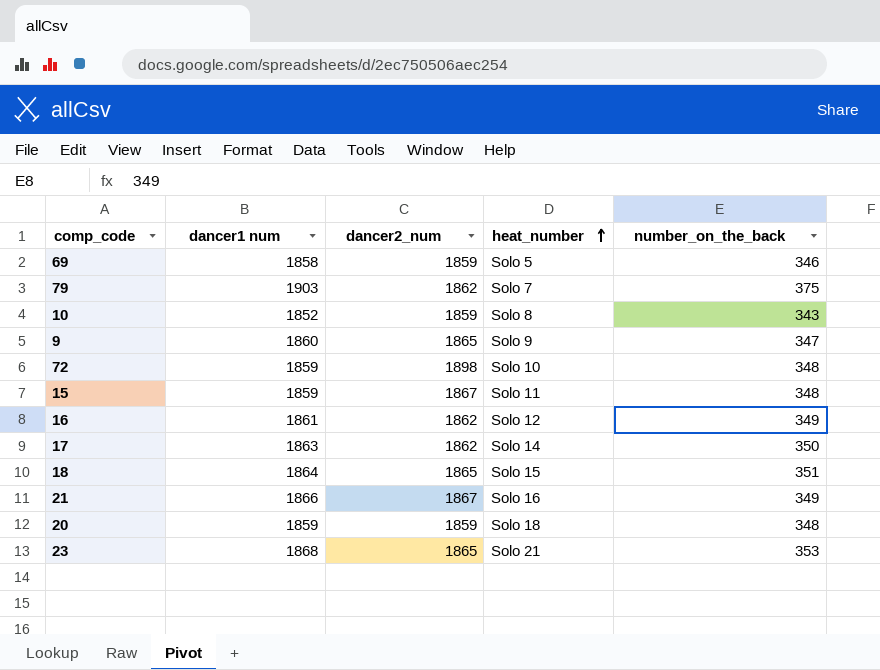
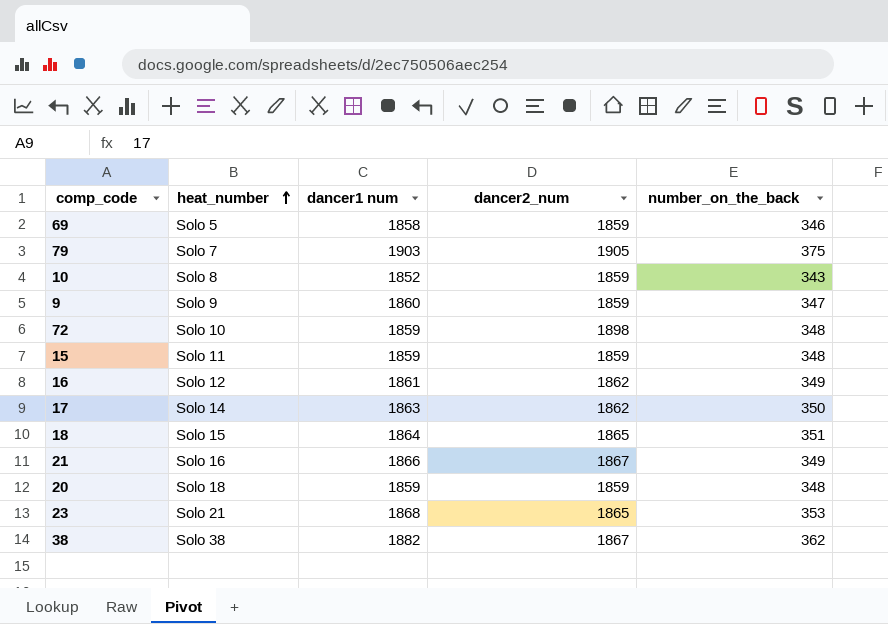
column heat_number | position: 4 -> 2
79 | dancer2_num: 1862 -> 1905
9 | dancer2_num: 1865 -> 1859
15 | dancer2_num: 1867 -> 1859
row 38: none -> Solo 38 | 1882 | 1867 | 362

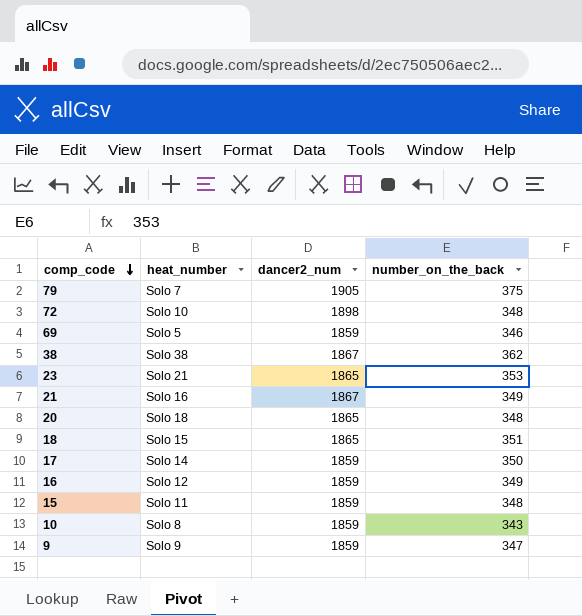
row order: heat_number ascending -> comp_code descending
column dancer1 num | position: 3 -> none
20 | dancer2_num: 1859 -> 1865
17 | dancer2_num: 1862 -> 1859
16 | dancer2_num: 1862 -> 1859

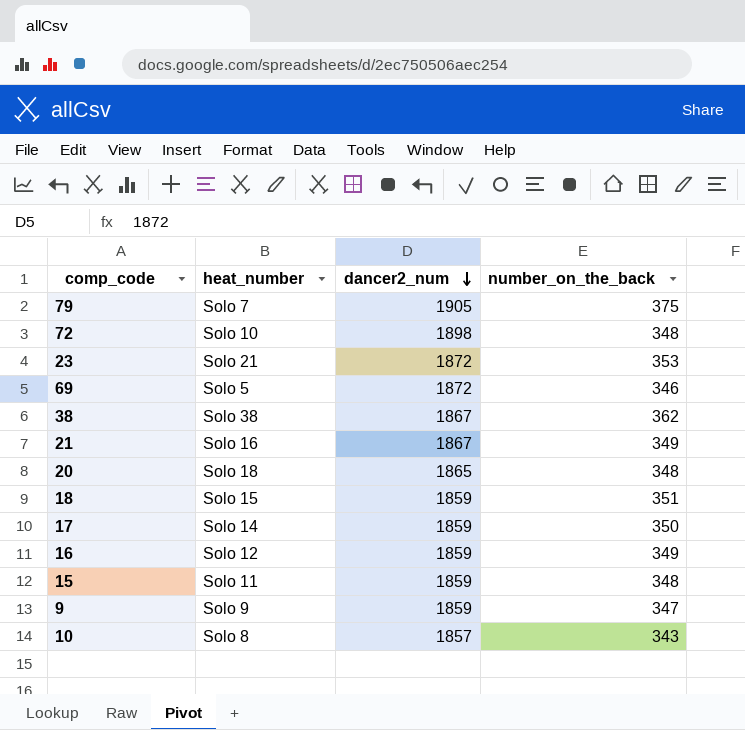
row order: comp_code descending -> dancer2_num descending
23 | dancer2_num: 1865 -> 1872
69 | dancer2_num: 1859 -> 1872
18 | dancer2_num: 1865 -> 1859
10 | dancer2_num: 1859 -> 1857

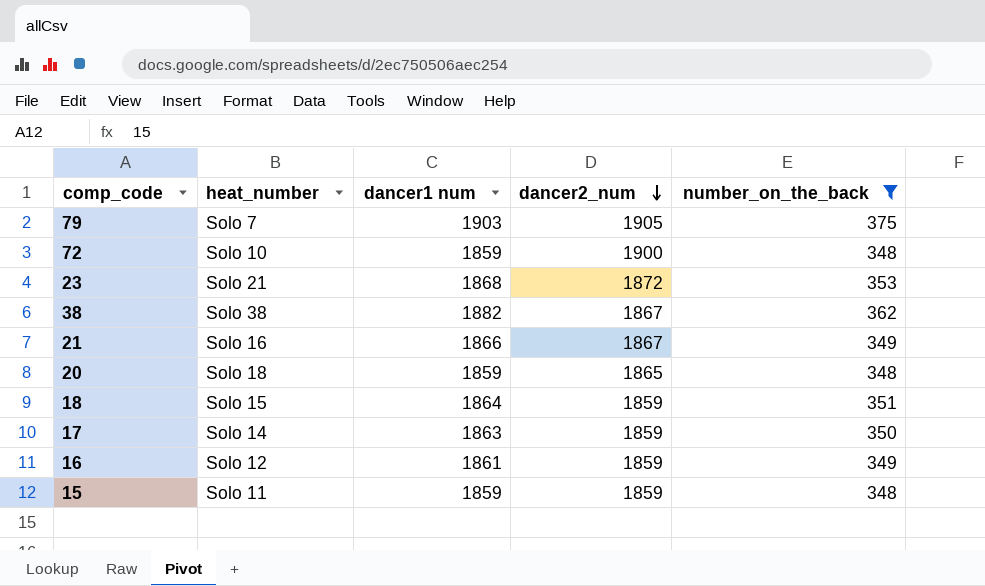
filter: none -> number_on_the_back >= 348
column dancer1 num | position: none -> 3
72 | dancer2_num: 1898 -> 1900

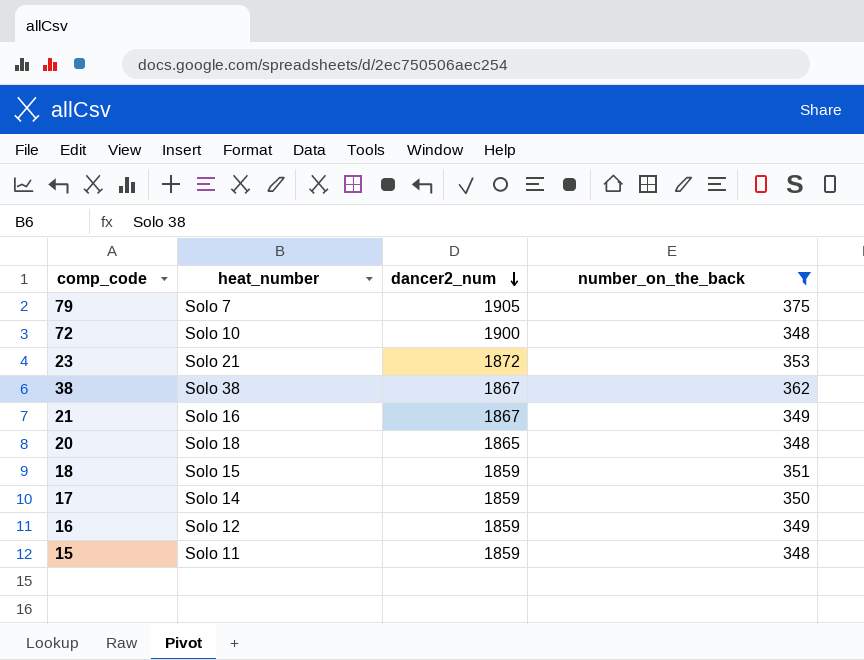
column dancer1 num | position: 3 -> none

